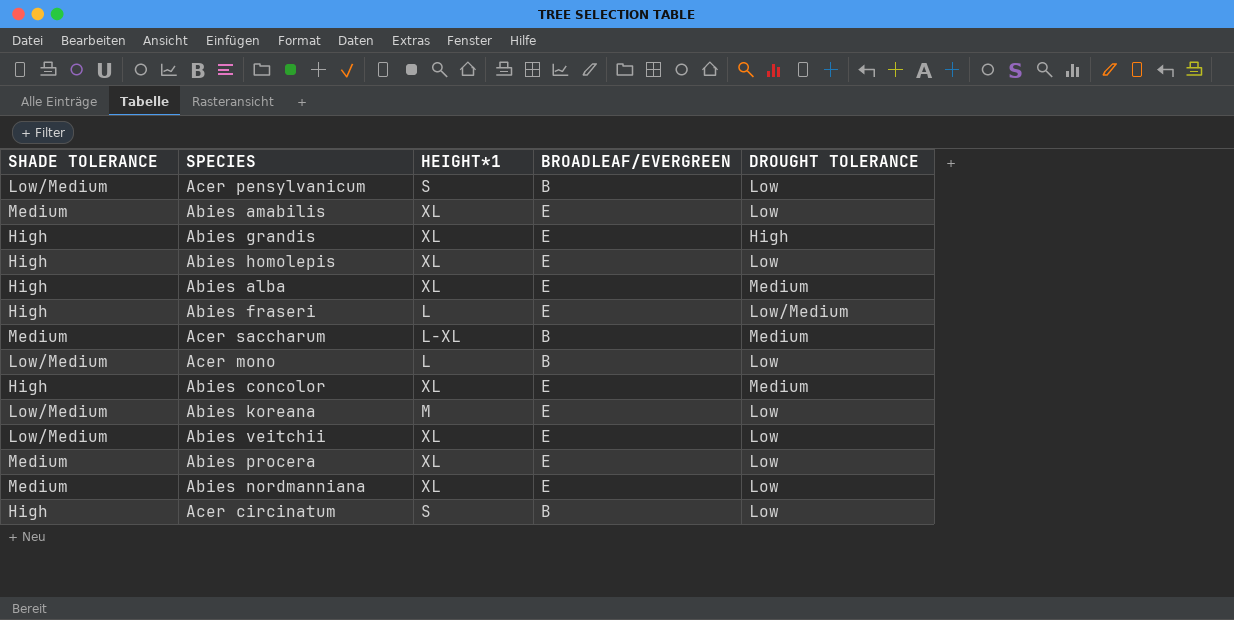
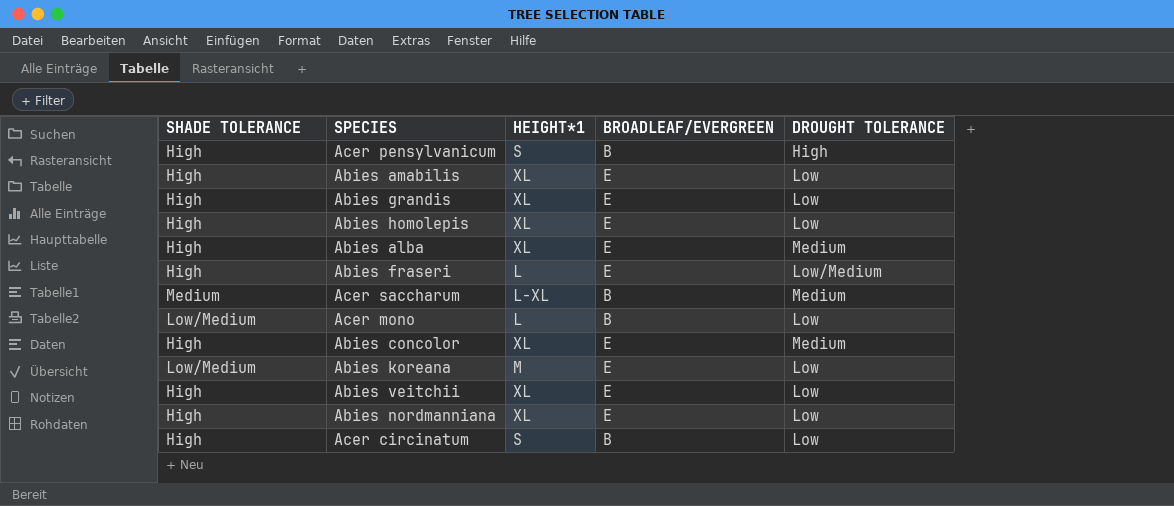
row Abies procera: Medium | XL | E | Low -> none
Acer pensylvanicum | SHADE TOLERANCE: Low/Medium -> High
Acer pensylvanicum | DROUGHT TOLERANCE: Low -> High
Abies amabilis | SHADE TOLERANCE: Medium -> High
Abies grandis | DROUGHT TOLERANCE: High -> Low
Abies veitchii | SHADE TOLERANCE: Low/Medium -> High
Abies nordmanniana | SHADE TOLERANCE: Medium -> High

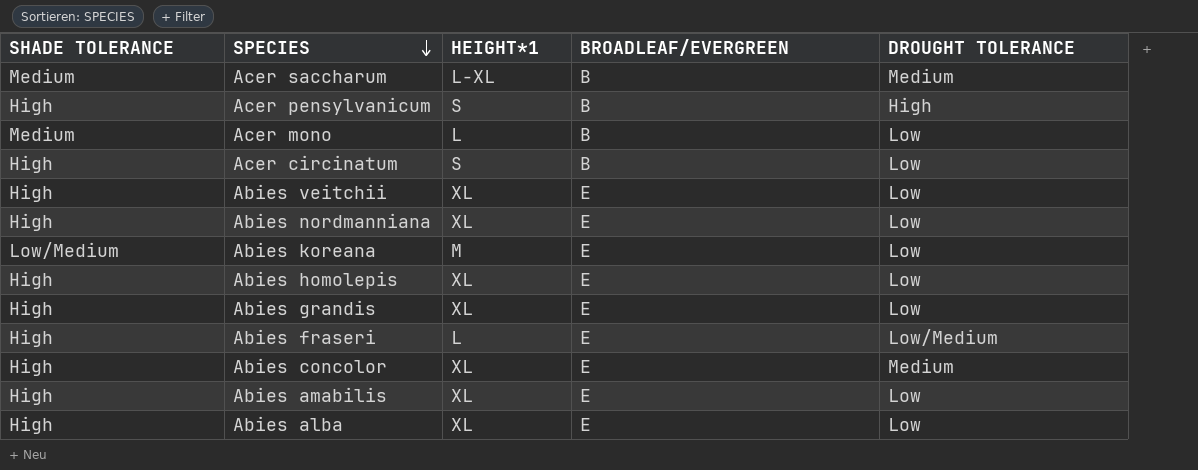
row order: none -> SPECIES descending
Acer mono | SHADE TOLERANCE: Low/Medium -> Medium
Abies alba | DROUGHT TOLERANCE: Medium -> Low

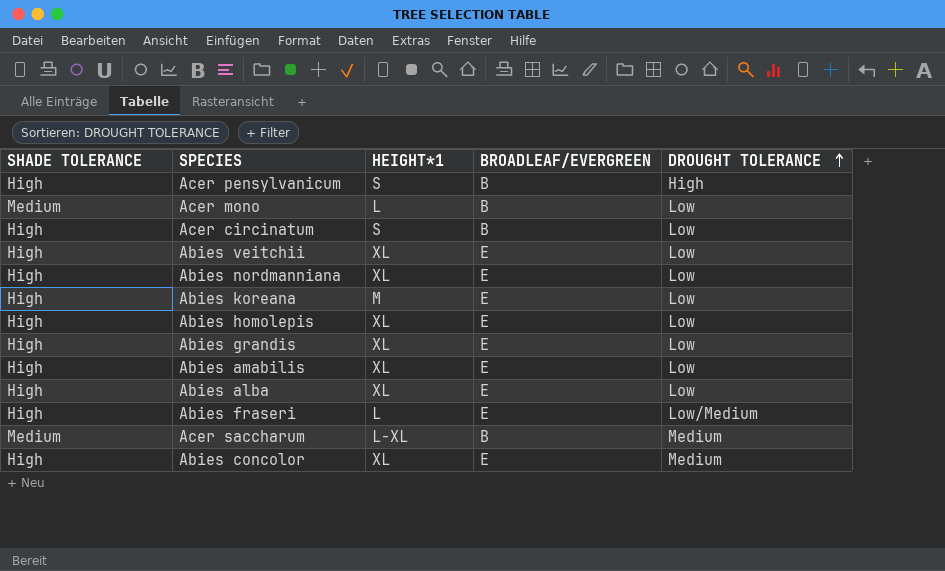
row order: SPECIES descending -> DROUGHT TOLERANCE ascending
Abies koreana | SHADE TOLERANCE: Low/Medium -> High

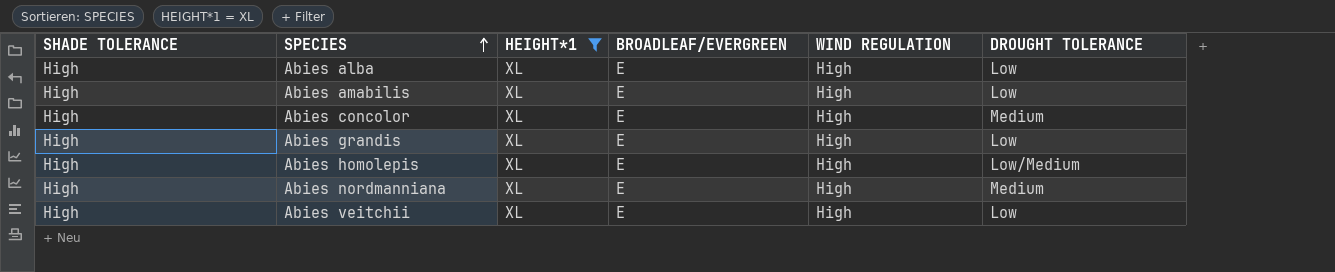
filter: none -> HEIGHT*1 = XL
row order: DROUGHT TOLERANCE ascending -> SPECIES ascending
column WIND REGULATION | position: none -> 5
Abies homolepis | DROUGHT TOLERANCE: Low -> Low/Medium
Abies nordmanniana | DROUGHT TOLERANCE: Low -> Medium

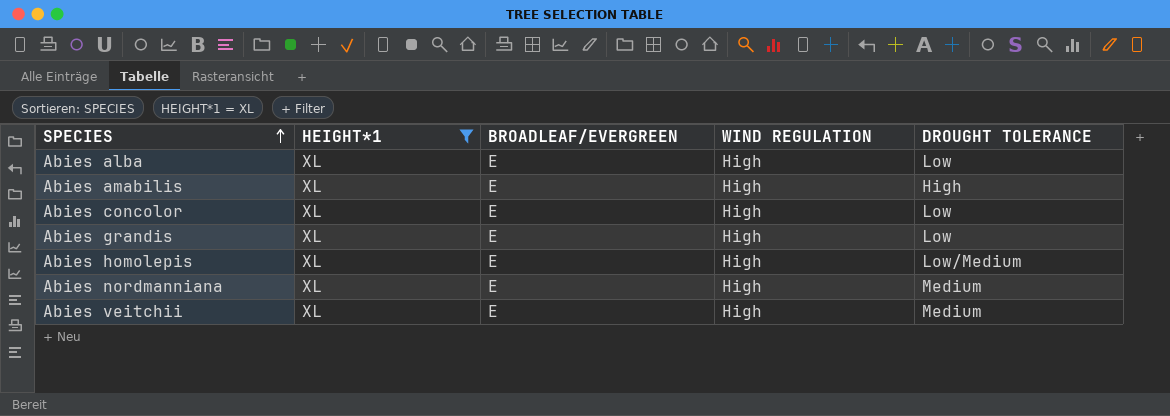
column SHADE TOLERANCE | position: 1 -> none
Abies amabilis | DROUGHT TOLERANCE: Low -> High
Abies concolor | DROUGHT TOLERANCE: Medium -> Low
Abies veitchii | DROUGHT TOLERANCE: Low -> Medium

